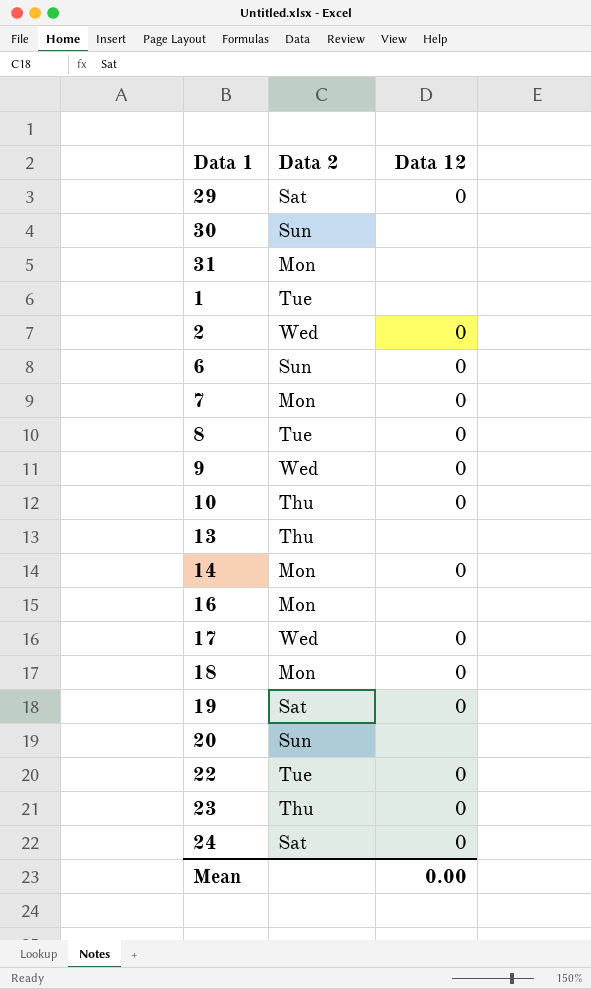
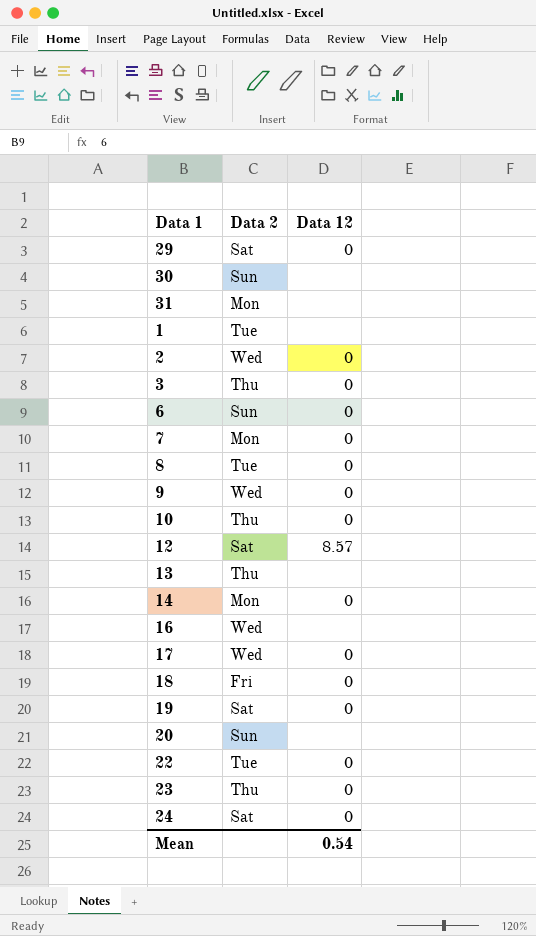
row 3: none -> Thu | 0
row 12: none -> Sat | 8.57
16 | Data 2: Mon -> Wed
18 | Data 2: Mon -> Fri
Mean | Data 12: 0.00 -> 0.54

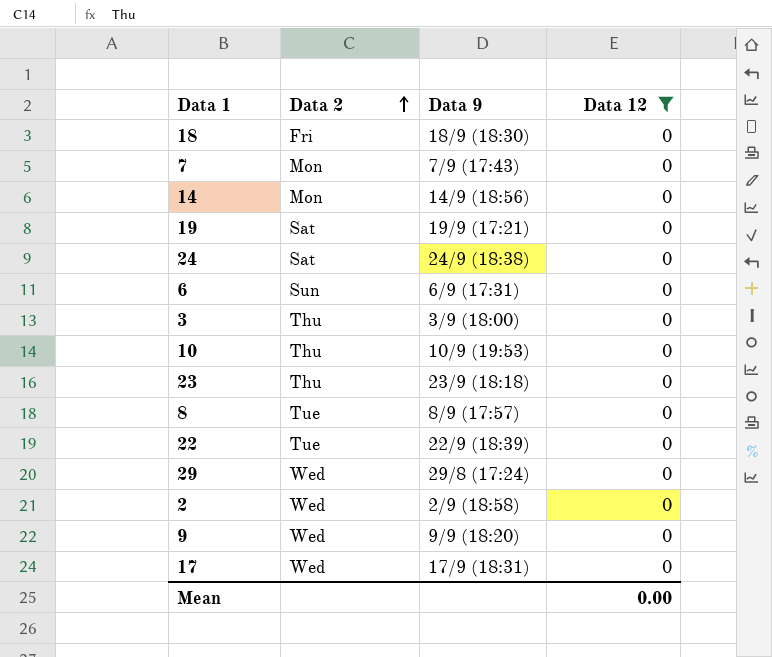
filter: none -> Data 12 = 0
row order: none -> Data 2 ascending
column Data 9 | position: none -> 3
29 | Data 2: Sat -> Wed
Mean | Data 12: 0.54 -> 0.00

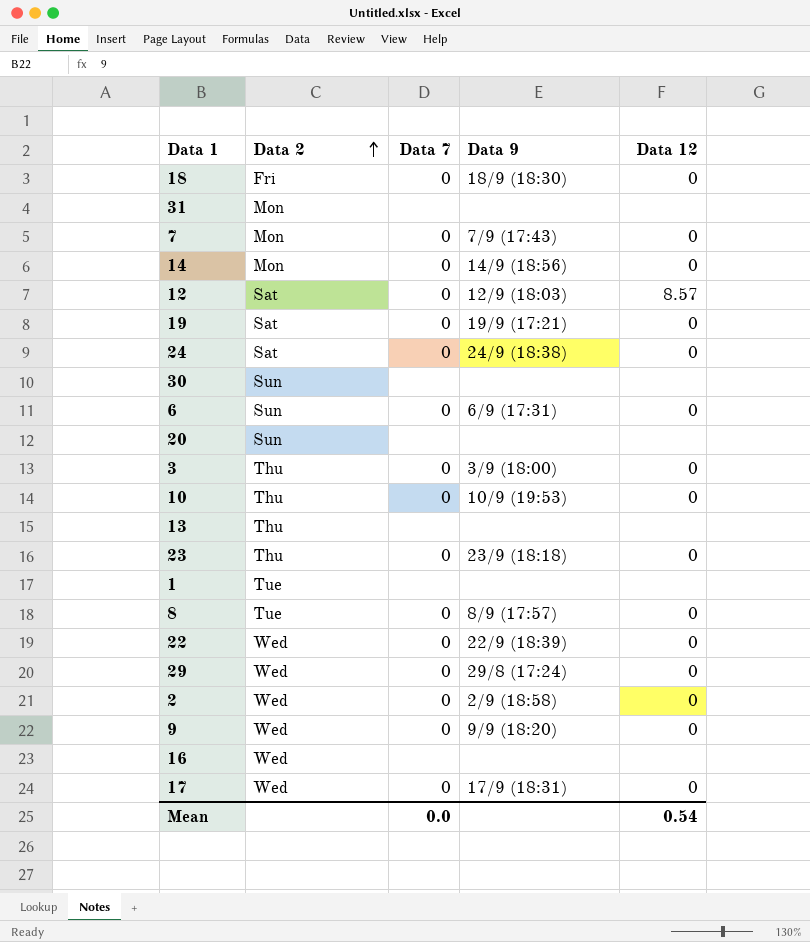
filter: Data 12 = 0 -> none
column Data 7 | position: none -> 3
22 | Data 2: Tue -> Wed
Mean | Data 12: 0.00 -> 0.54

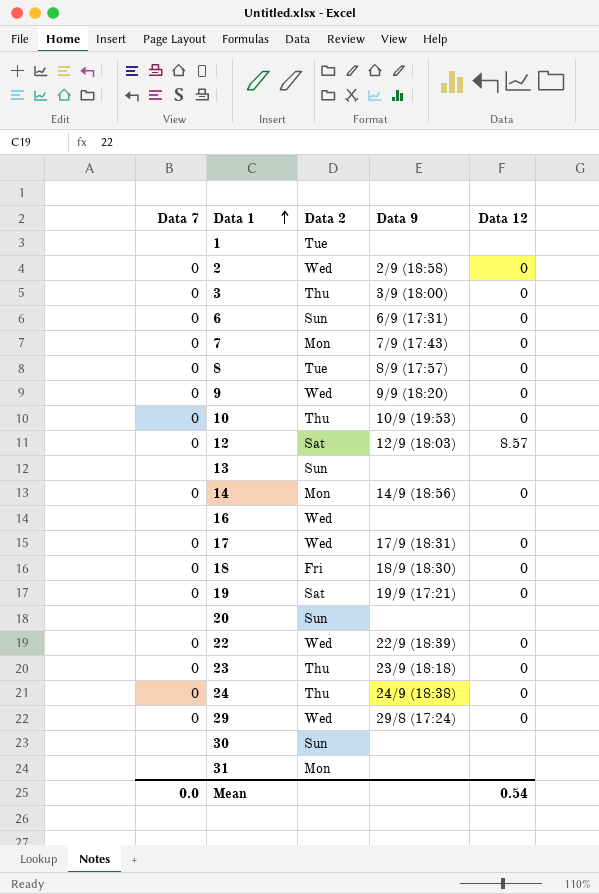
row order: Data 2 ascending -> Data 1 ascending
column Data 7 | position: 3 -> 1
13 | Data 2: Thu -> Sun
24 | Data 2: Sat -> Thu

